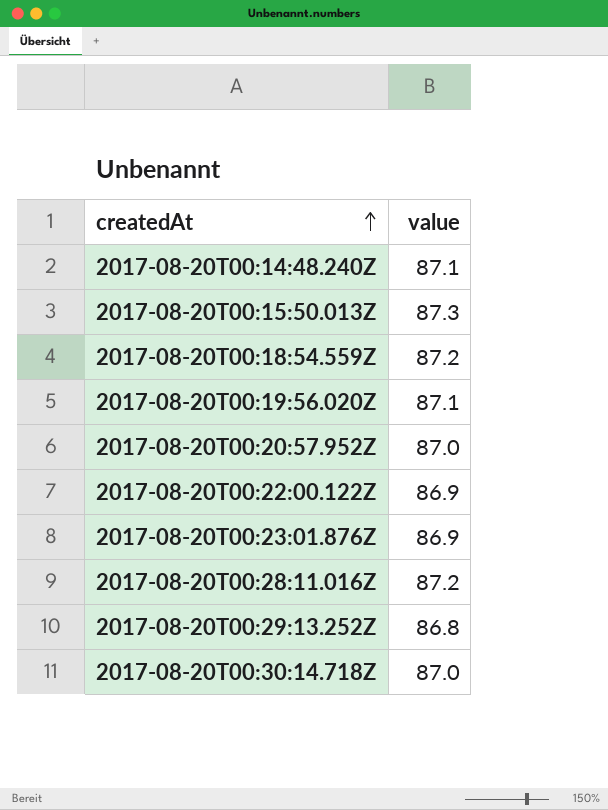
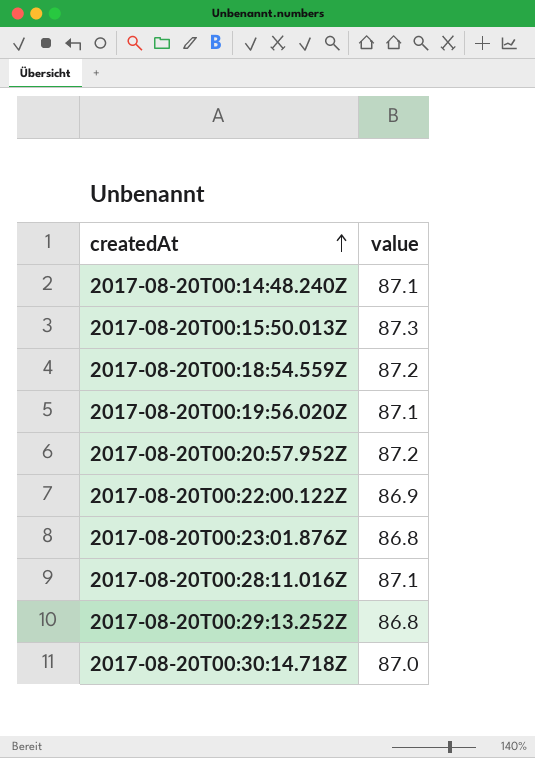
2017-08-20T00:20:57.952Z | value: 87.0 -> 87.2
2017-08-20T00:23:01.876Z | value: 86.9 -> 86.8
2017-08-20T00:28:11.016Z | value: 87.2 -> 87.1

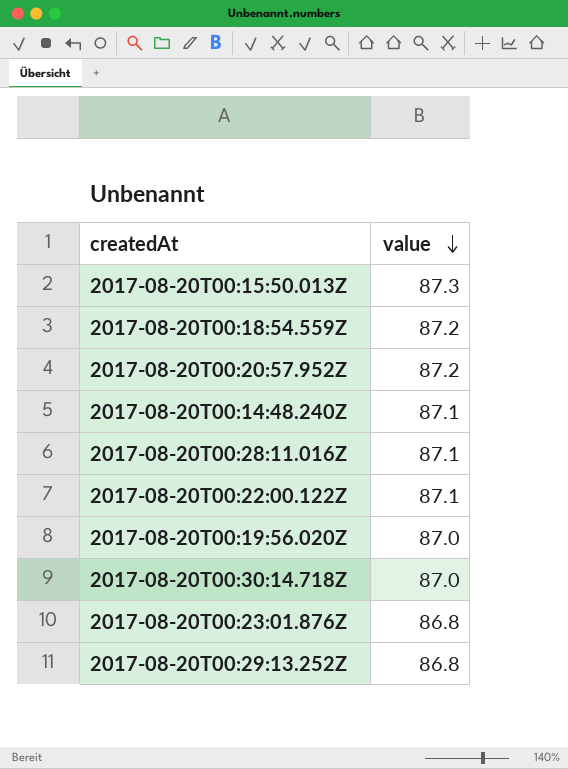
row order: createdAt ascending -> value descending
2017-08-20T00:22:00.122Z | value: 86.9 -> 87.1
2017-08-20T00:19:56.020Z | value: 87.1 -> 87.0

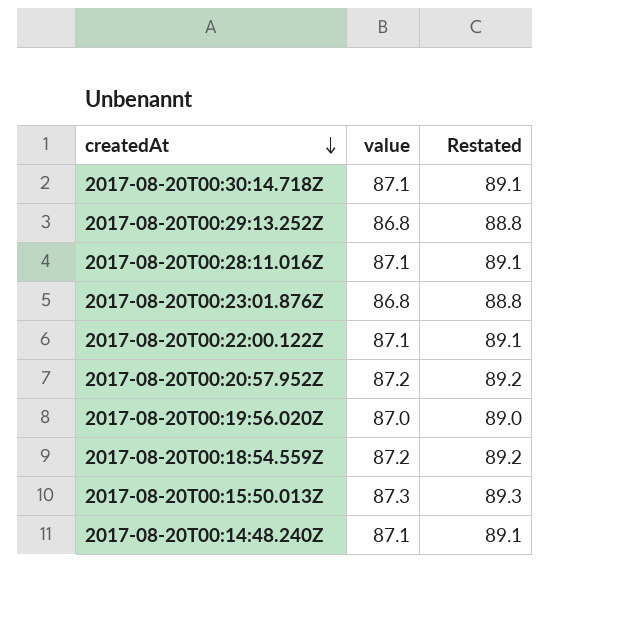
row order: value descending -> createdAt descending
column Restated | formula: none -> [value] + 2
2017-08-20T00:30:14.718Z | value: 87.0 -> 87.1

